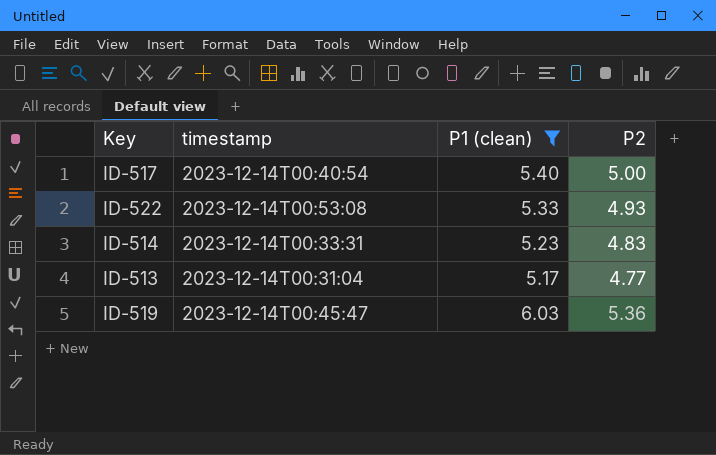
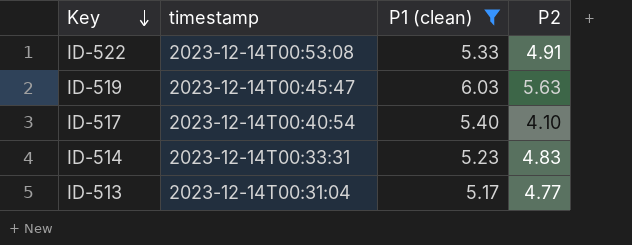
row order: none -> Key descending
ID-522 | P2: 4.93 -> 4.91
ID-519 | P2: 5.36 -> 5.63
ID-517 | P2: 5.00 -> 4.10

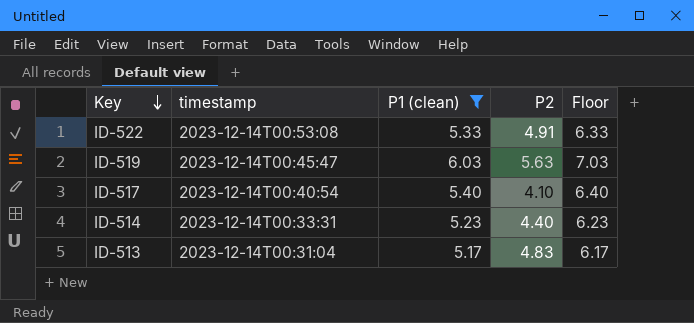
column Floor | formula: none -> [P1 (clean)] + 1
ID-514 | P2: 4.83 -> 4.40
ID-513 | P2: 4.77 -> 4.83

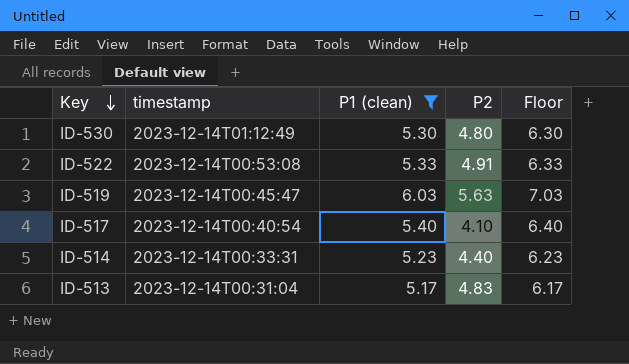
row ID-530: none -> 2023-12-14T01:12:49 | 5.30 | 4.80 | 6.30

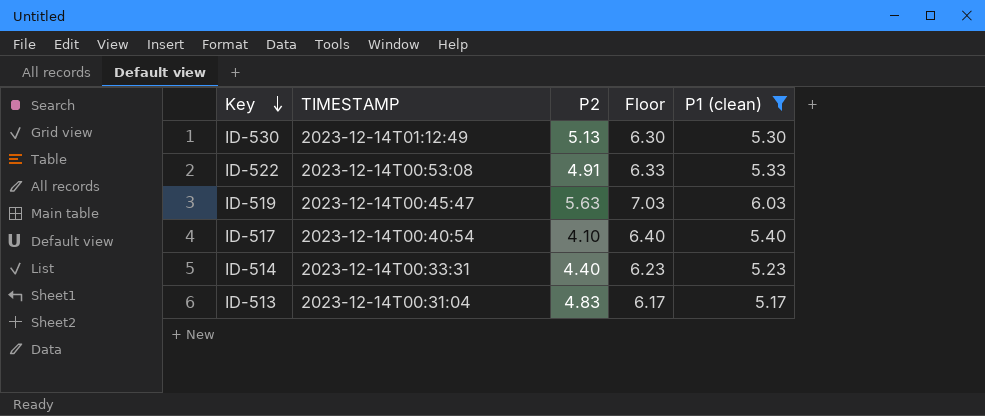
column name: timestamp -> TIMESTAMP
column P1 (clean) | position: 3 -> 5
ID-530 | P2: 4.80 -> 5.13

